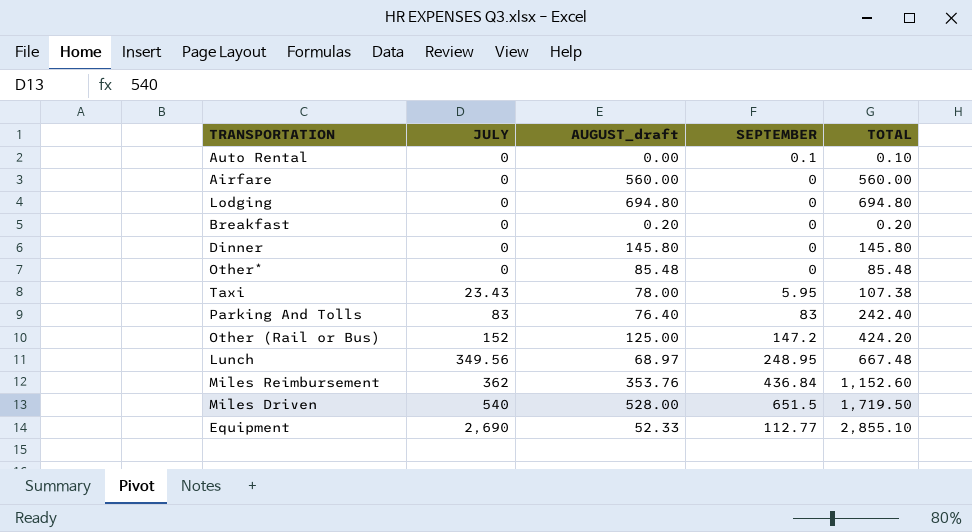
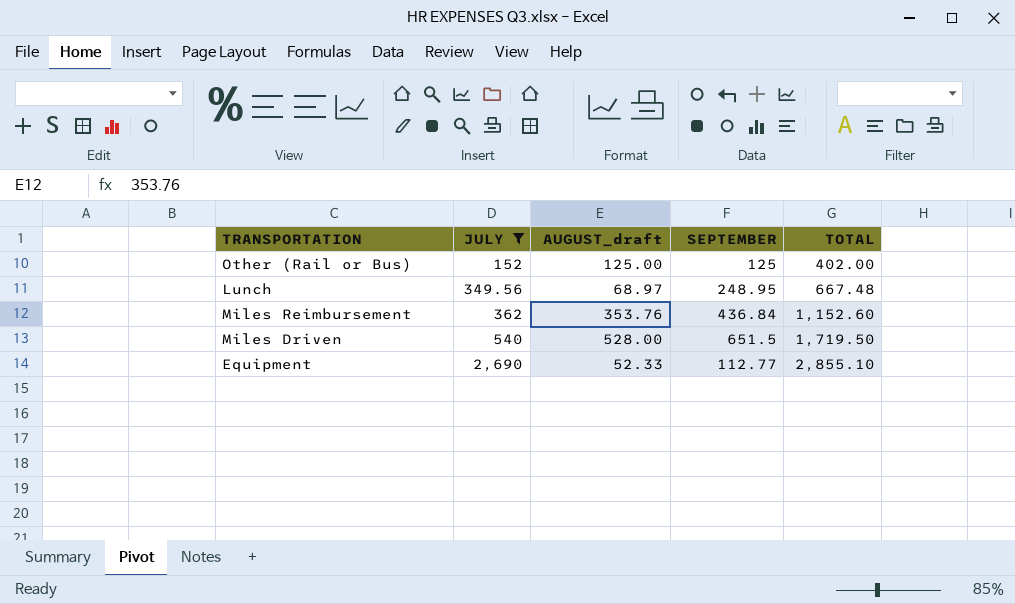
filter: none -> JULY >= 152
Other (Rail or Bus) | SEPTEMBER: 147.2 -> 125
Other (Rail or Bus) | TOTAL: 424.20 -> 402.00

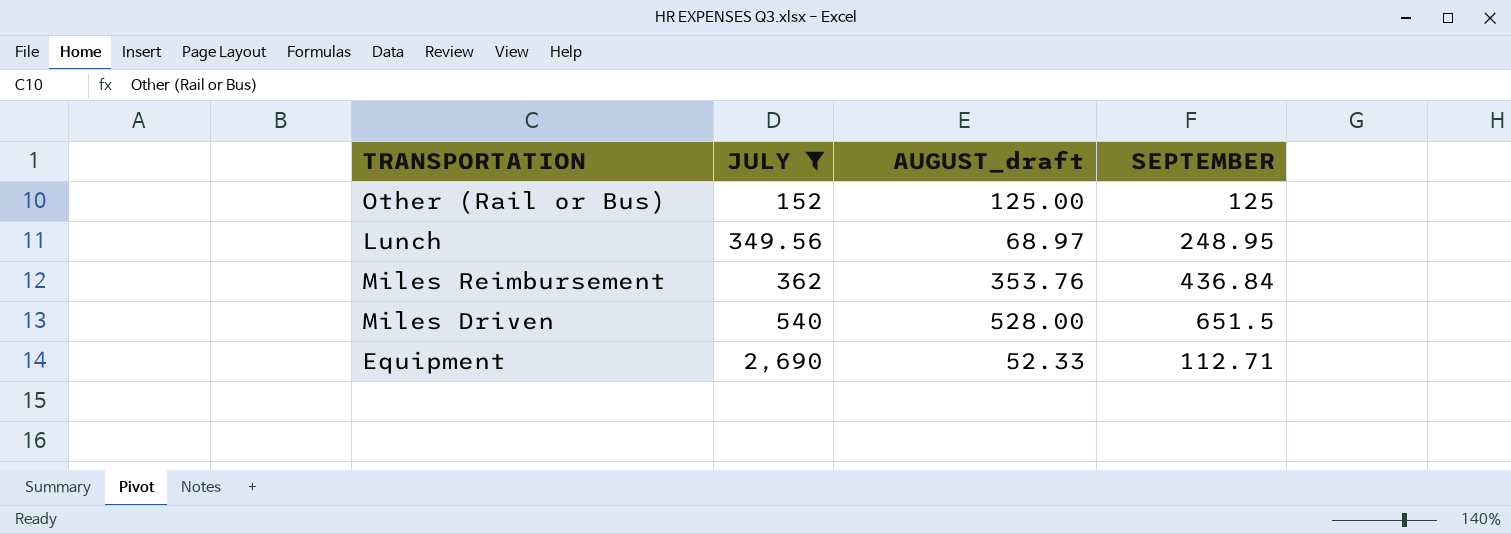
column TOTAL | formula: [JULY] + [AUGUST_draft] + [SEPTEMBER] -> none
Equipment | SEPTEMBER: 112.77 -> 112.71

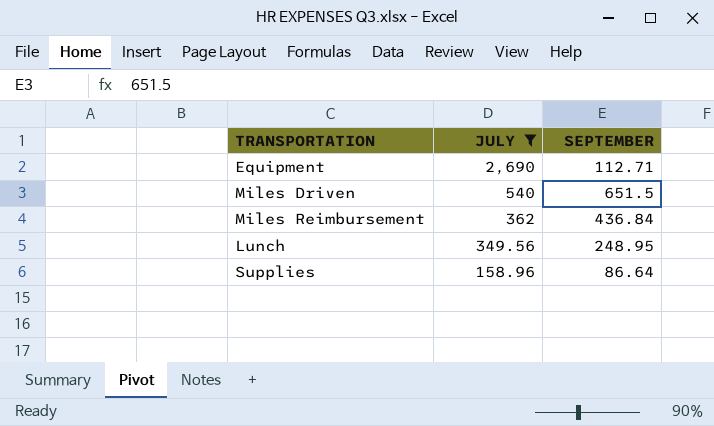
row order: JULY ascending -> JULY descending
column AUGUST_draft | position: 3 -> none
row Other (Rail or Bus): 152 | 125.00 | 125 -> none
row Supplies: none -> 158.96 | 86.64

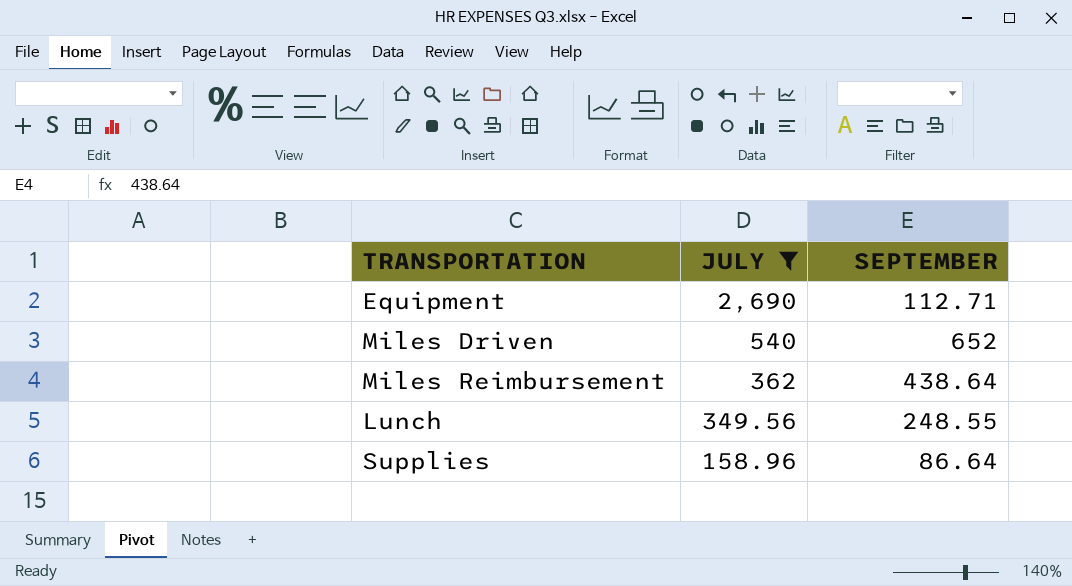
Miles Driven | SEPTEMBER: 651.5 -> 652
Miles Reimbursement | SEPTEMBER: 436.84 -> 438.64
Lunch | SEPTEMBER: 248.95 -> 248.55

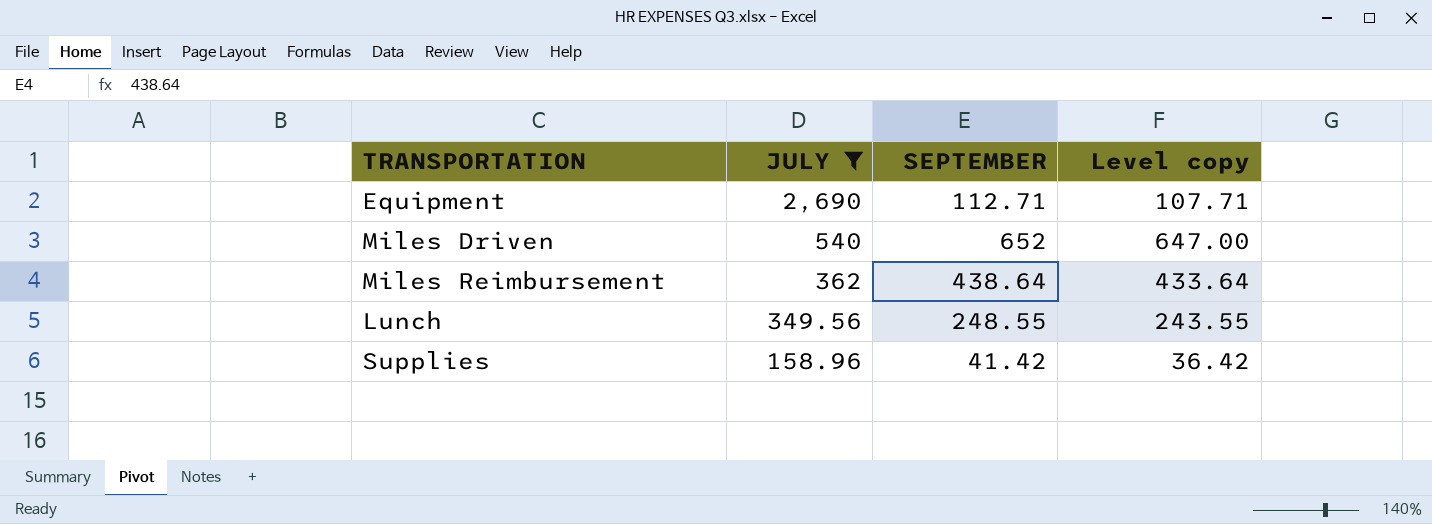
column Level copy | formula: none -> [SEPTEMBER] - 5
Supplies | SEPTEMBER: 86.64 -> 41.42

